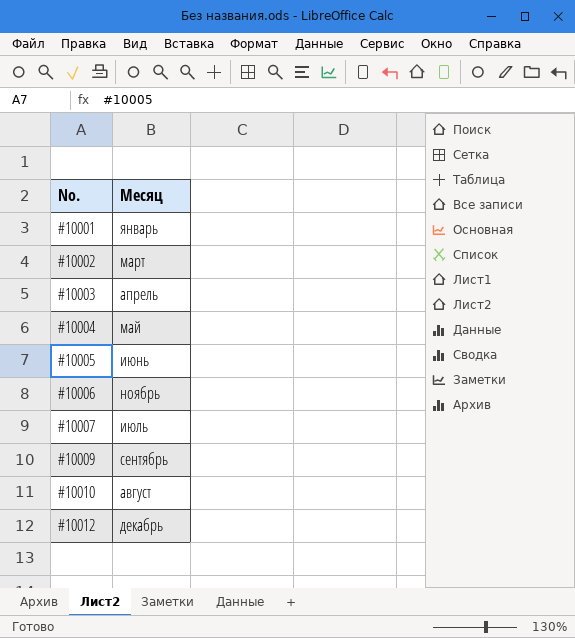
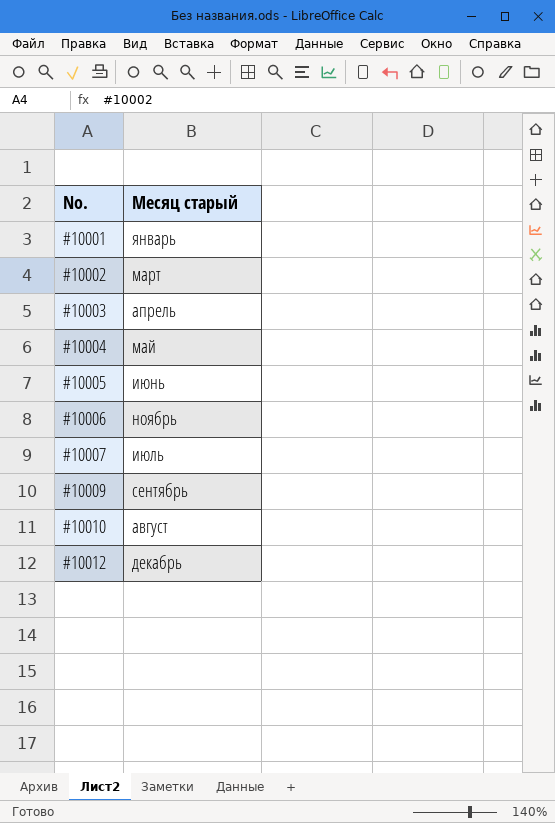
column name: Месяц -> Месяц старый

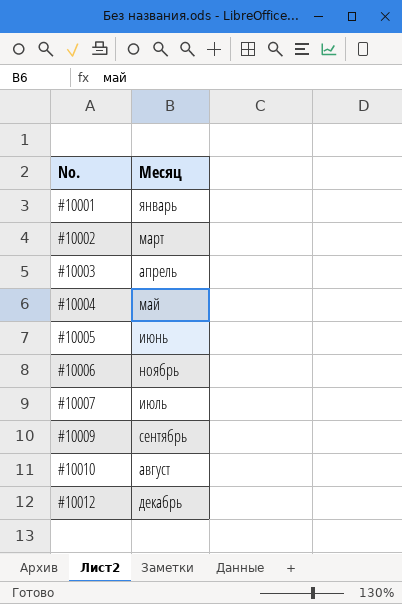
column name: Месяц старый -> Месяц

